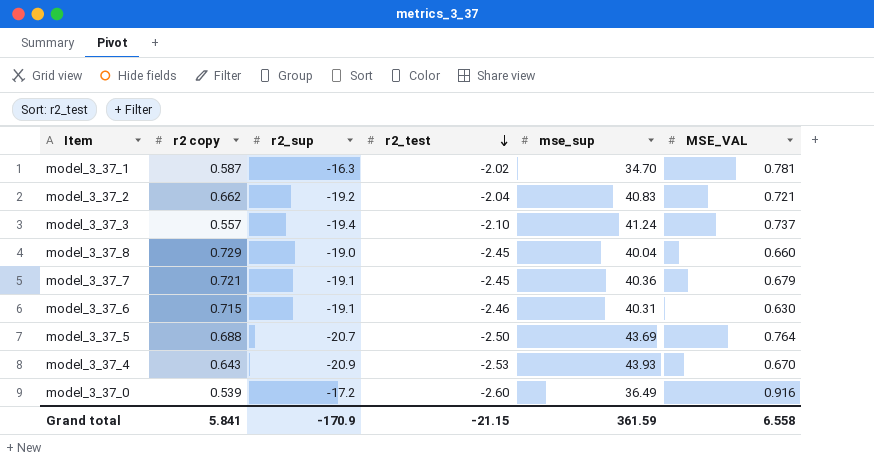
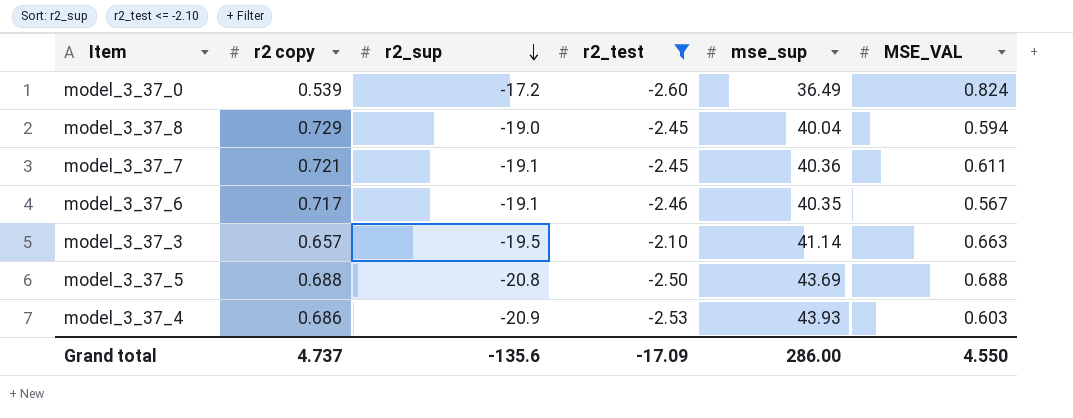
filter: none -> r2_test <= -2.10
row order: r2_test descending -> r2_sup descending
model_3_37_0 | MSE_VAL: 0.916 -> 0.824
model_3_37_8 | MSE_VAL: 0.660 -> 0.594
model_3_37_7 | MSE_VAL: 0.679 -> 0.611
model_3_37_6 | r2 copy: 0.715 -> 0.717
model_3_37_6 | mse_sup: 40.31 -> 40.35
model_3_37_6 | MSE_VAL: 0.630 -> 0.567
model_3_37_3 | r2 copy: 0.557 -> 0.657
model_3_37_3 | r2_sup: -19.4 -> -19.5
model_3_37_3 | mse_sup: 41.24 -> 41.14
model_3_37_3 | MSE_VAL: 0.737 -> 0.663
model_3_37_5 | r2_sup: -20.7 -> -20.8
model_3_37_5 | MSE_VAL: 0.764 -> 0.688
model_3_37_4 | r2 copy: 0.643 -> 0.686
model_3_37_4 | MSE_VAL: 0.670 -> 0.603
Grand total | r2 copy: 5.841 -> 4.737
Grand total | r2_sup: -170.9 -> -135.6
Grand total | r2_test: -21.15 -> -17.09
Grand total | mse_sup: 361.59 -> 286.00
Grand total | MSE_VAL: 6.558 -> 4.550

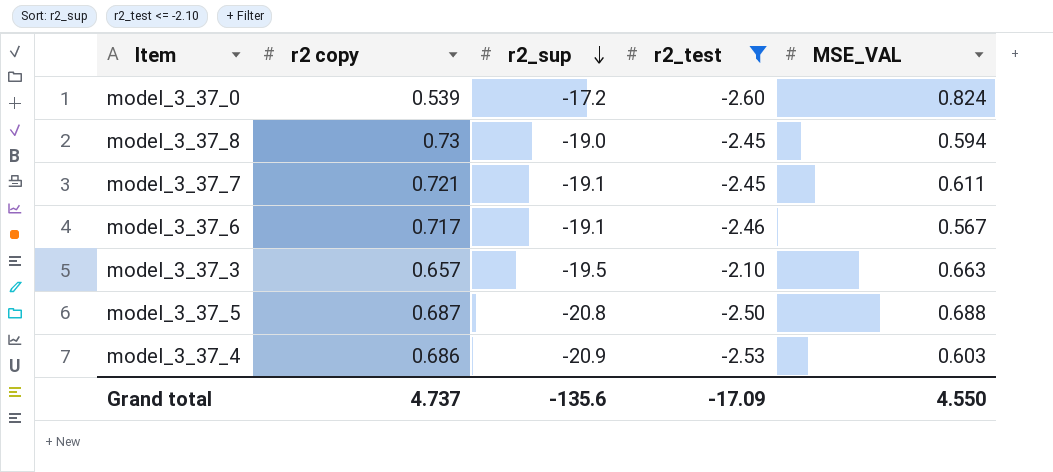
column mse_sup | position: 5 -> none
model_3_37_8 | r2 copy: 0.729 -> 0.73
model_3_37_5 | r2 copy: 0.688 -> 0.687

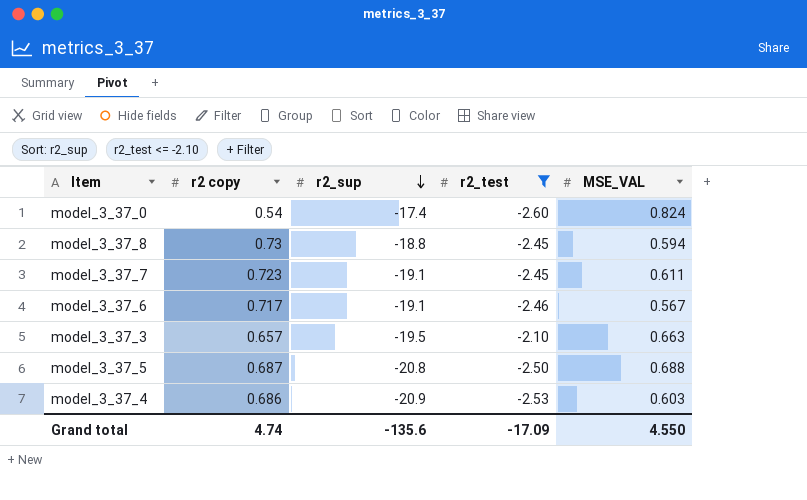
model_3_37_0 | r2 copy: 0.539 -> 0.54
model_3_37_0 | r2_sup: -17.2 -> -17.4
model_3_37_8 | r2_sup: -19.0 -> -18.8
model_3_37_7 | r2 copy: 0.721 -> 0.723
Grand total | r2 copy: 4.737 -> 4.74

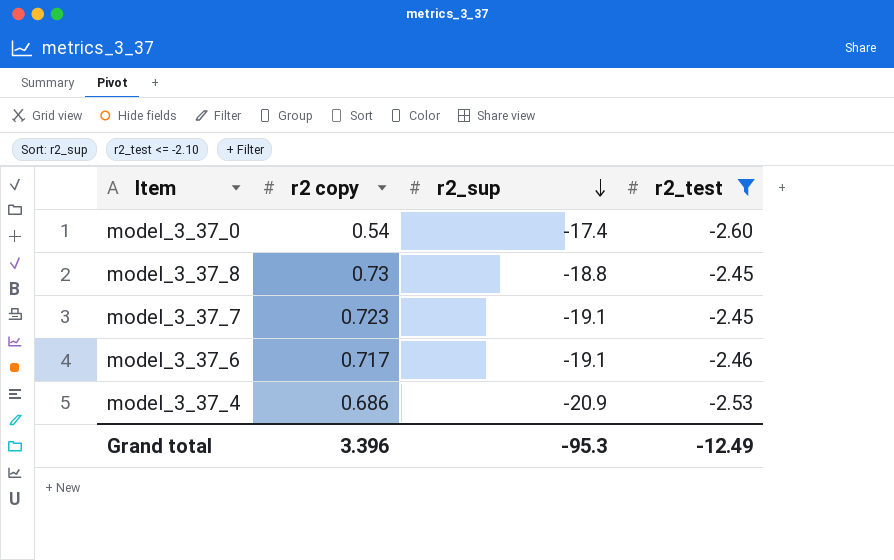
column MSE_VAL | position: 5 -> none
row model_3_37_3: 0.657 | -19.5 | -2.10 | 0.663 -> none
row model_3_37_5: 0.687 | -20.8 | -2.50 | 0.688 -> none
Grand total | r2 copy: 4.74 -> 3.396
Grand total | r2_sup: -135.6 -> -95.3
Grand total | r2_test: -17.09 -> -12.49

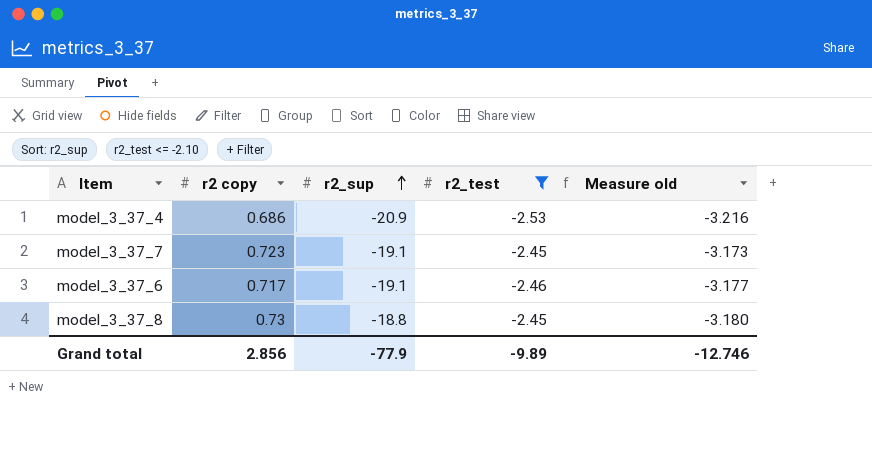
row order: r2_sup descending -> r2_sup ascending
column Measure old | formula: none -> [r2_test] - [r2 copy]
row model_3_37_0: 0.54 | -17.4 | -2.60 -> none
Grand total | r2 copy: 3.396 -> 2.856
Grand total | r2_sup: -95.3 -> -77.9
Grand total | r2_test: -12.49 -> -9.89

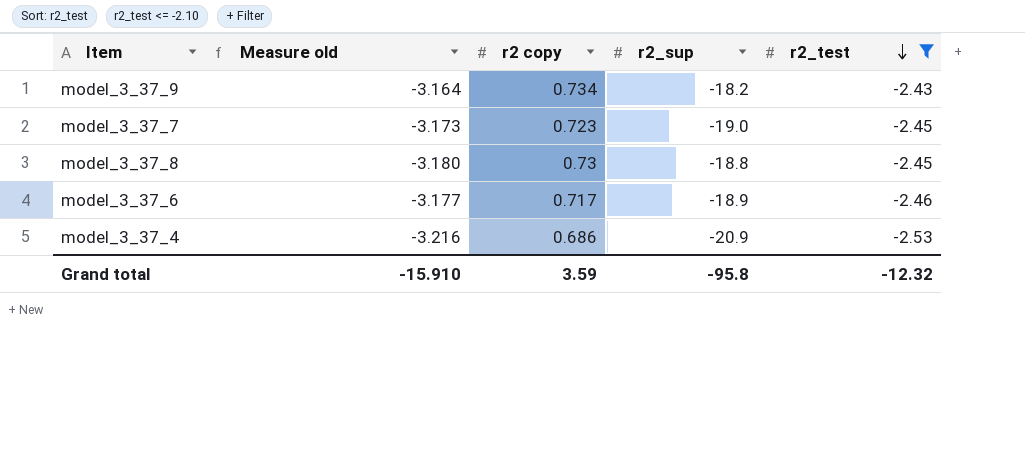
row order: r2_sup ascending -> r2_test descending
column Measure old | position: 5 -> 2
row model_3_37_9: none -> -3.164 | 0.734 | -18.2 | -2.43
model_3_37_7 | r2_sup: -19.1 -> -19.0
model_3_37_6 | r2_sup: -19.1 -> -18.9
Grand total | Measure old: -12.746 -> -15.910
Grand total | r2 copy: 2.856 -> 3.59
Grand total | r2_sup: -77.9 -> -95.8
Grand total | r2_test: -9.89 -> -12.32

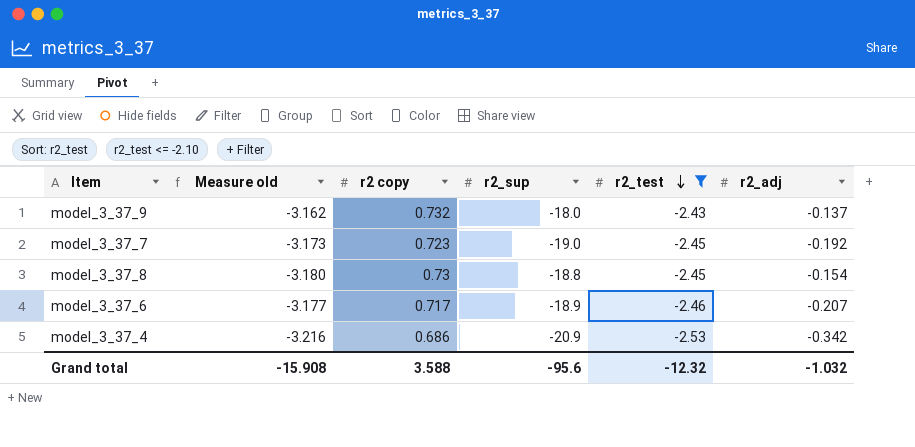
column r2_adj | position: none -> 6
model_3_37_9 | Measure old: -3.164 -> -3.162
model_3_37_9 | r2 copy: 0.734 -> 0.732
model_3_37_9 | r2_sup: -18.2 -> -18.0
Grand total | Measure old: -15.910 -> -15.908
Grand total | r2 copy: 3.59 -> 3.588
Grand total | r2_sup: -95.8 -> -95.6

